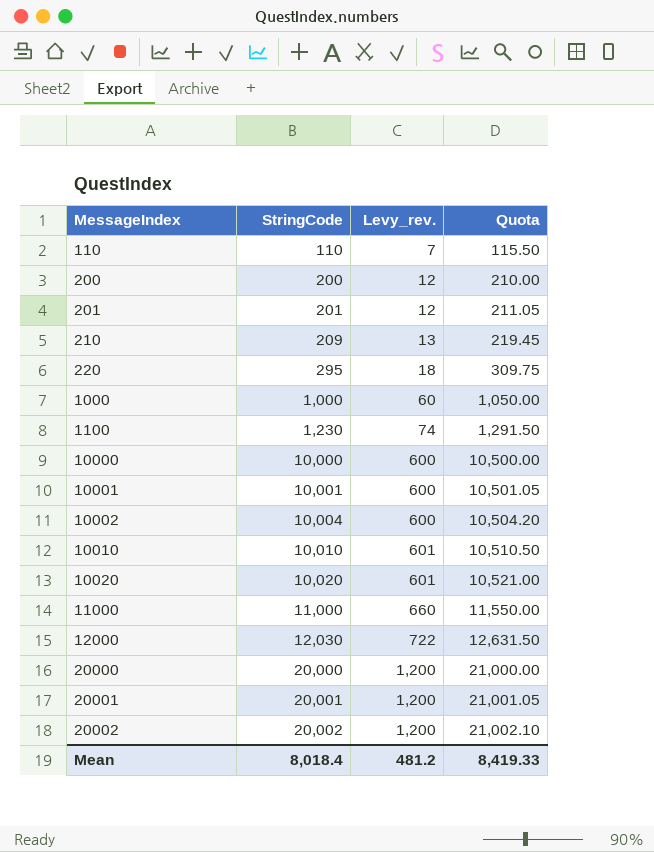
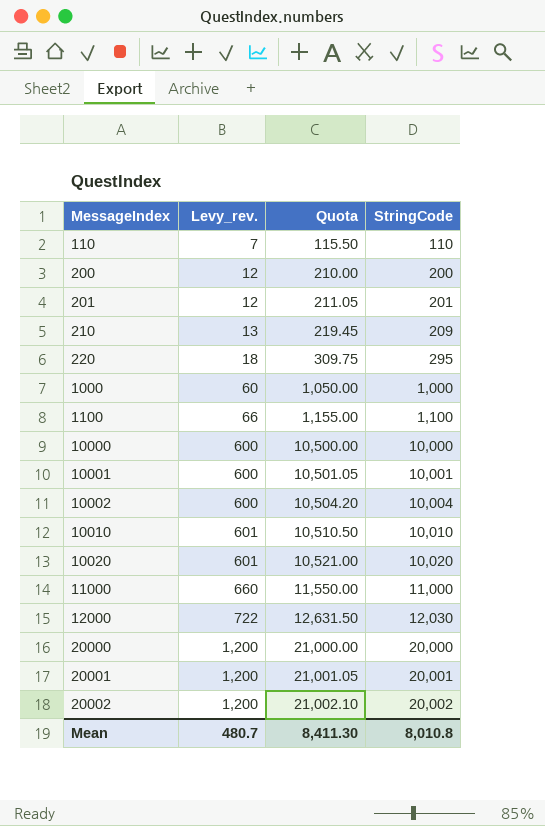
column StringCode | position: 2 -> 4
1100 | Levy_rev.: 74 -> 66
1100 | Quota: 1,291.50 -> 1,155.00
1100 | StringCode: 1,230 -> 1,100
Mean | Levy_rev.: 481.2 -> 480.7
Mean | Quota: 8,419.33 -> 8,411.30
Mean | StringCode: 8,018.4 -> 8,010.8

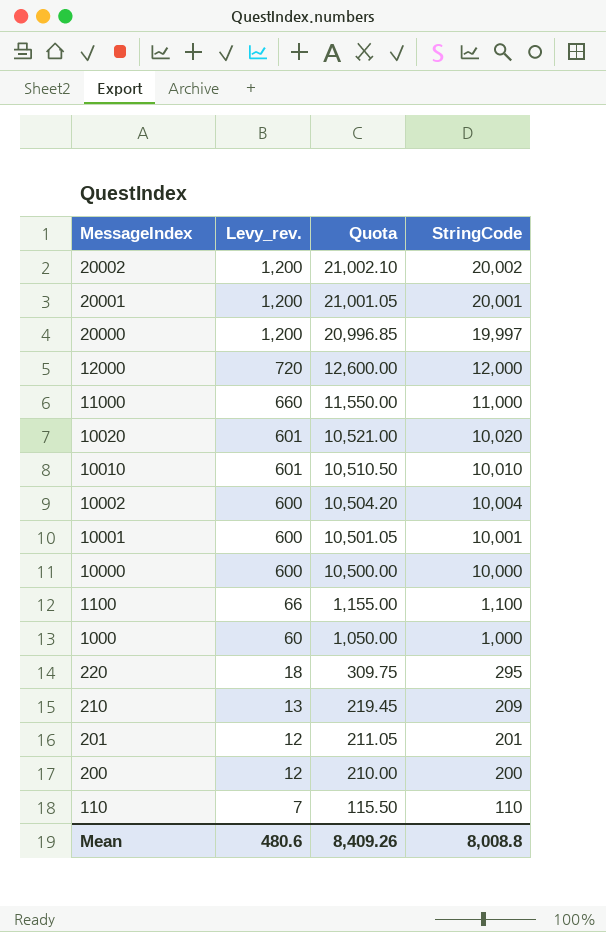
row order: MessageIndex ascending -> MessageIndex descending
20000 | Quota: 21,000.00 -> 20,996.85
20000 | StringCode: 20,000 -> 19,997
12000 | Levy_rev.: 722 -> 720
12000 | Quota: 12,631.50 -> 12,600.00
12000 | StringCode: 12,030 -> 12,000
Mean | Levy_rev.: 480.7 -> 480.6
Mean | Quota: 8,411.30 -> 8,409.26
Mean | StringCode: 8,010.8 -> 8,008.8

